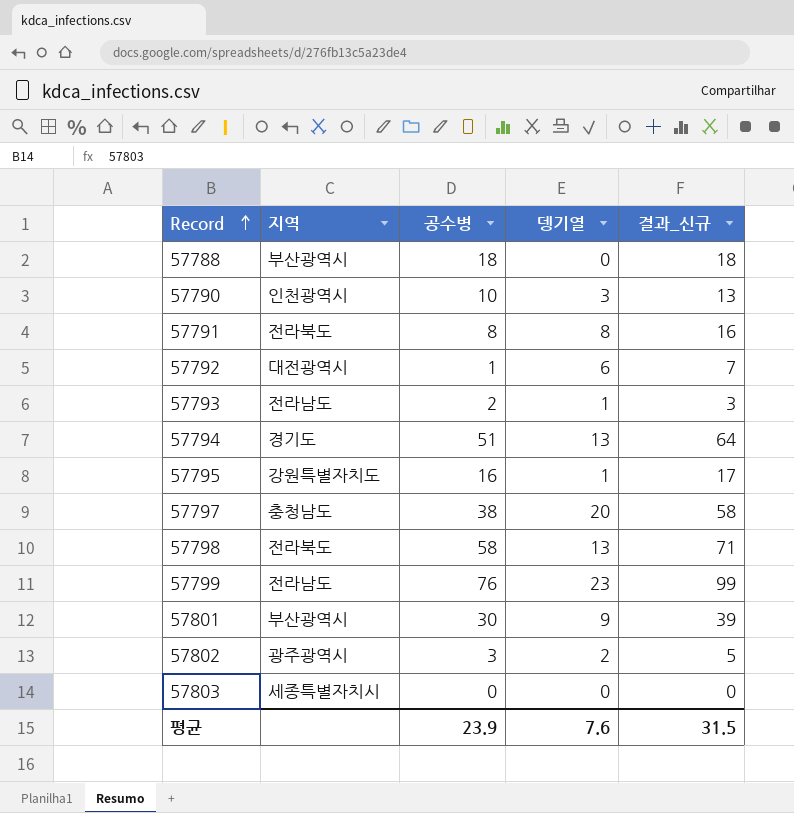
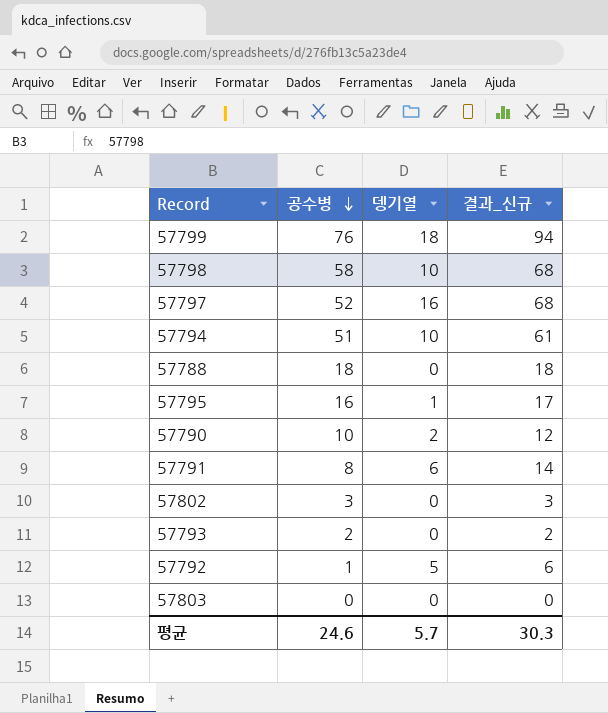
row order: Record ascending -> 공수병 descending
column 지역 | position: 2 -> none
row 57801: 부산광역시 | 30 | 9 | 39 -> none
57799 | 뎅기열: 23 -> 18
57799 | 결과_신규: 99 -> 94
57798 | 뎅기열: 13 -> 10
57798 | 결과_신규: 71 -> 68
57797 | 공수병: 38 -> 52
57797 | 뎅기열: 20 -> 16
57797 | 결과_신규: 58 -> 68
57794 | 뎅기열: 13 -> 10
57794 | 결과_신규: 64 -> 61
57790 | 뎅기열: 3 -> 2
57790 | 결과_신규: 13 -> 12
57791 | 뎅기열: 8 -> 6
57791 | 결과_신규: 16 -> 14
57802 | 뎅기열: 2 -> 0
57802 | 결과_신규: 5 -> 3
57793 | 뎅기열: 1 -> 0
57793 | 결과_신규: 3 -> 2
57792 | 뎅기열: 6 -> 5
57792 | 결과_신규: 7 -> 6
평균 | 공수병: 23.9 -> 24.6
평균 | 뎅기열: 7.6 -> 5.7
평균 | 결과_신규: 31.5 -> 30.3

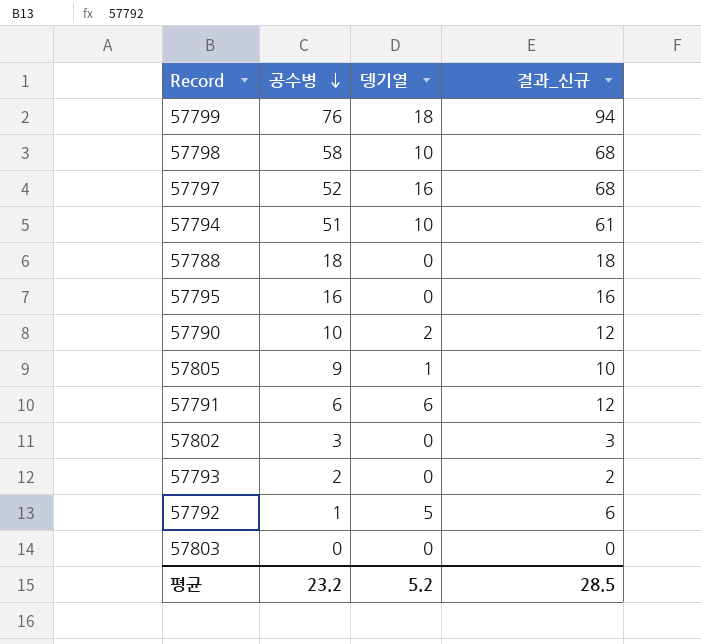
57795 | 뎅기열: 1 -> 0
57795 | 결과_신규: 17 -> 16
row 57805: none -> 9 | 1 | 10
57791 | 공수병: 8 -> 6
57791 | 결과_신규: 14 -> 12
평균 | 공수병: 24.6 -> 23.2
평균 | 뎅기열: 5.7 -> 5.2
평균 | 결과_신규: 30.3 -> 28.5

